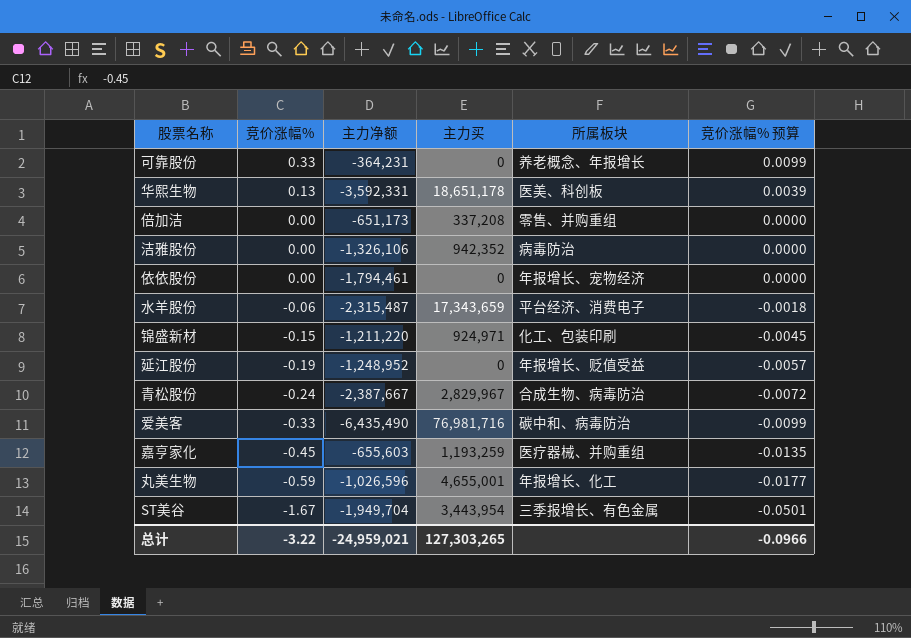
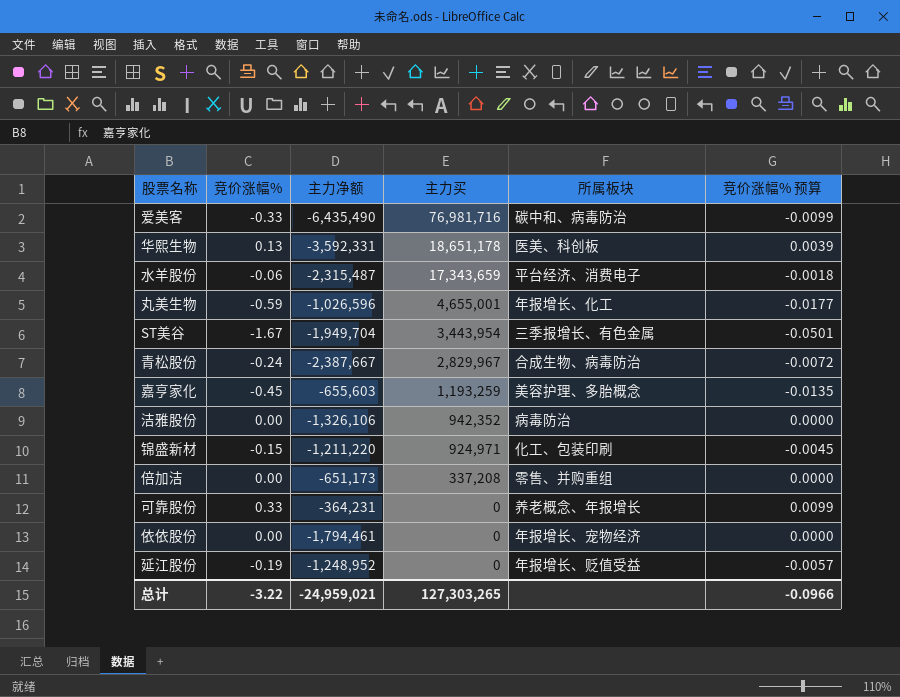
row order: 竞价涨幅% descending -> 主力买 descending
嘉亨家化 | 所属板块: 医疗器械、并购重组 -> 美容护理、多胎概念

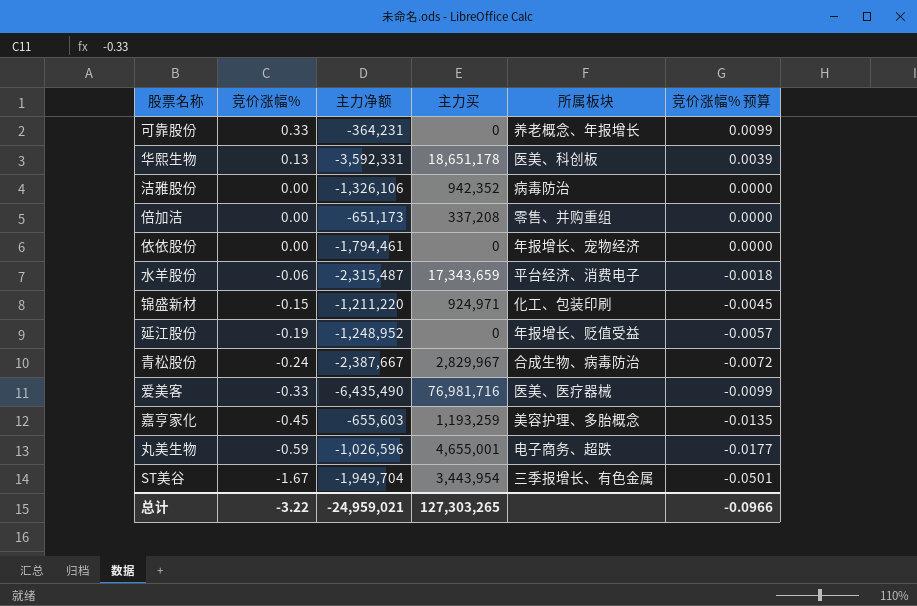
row order: 主力买 descending -> 竞价涨幅% descending
爱美客 | 所属板块: 碳中和、病毒防治 -> 医美、医疗器械
丸美生物 | 所属板块: 年报增长、化工 -> 电子商务、超跌

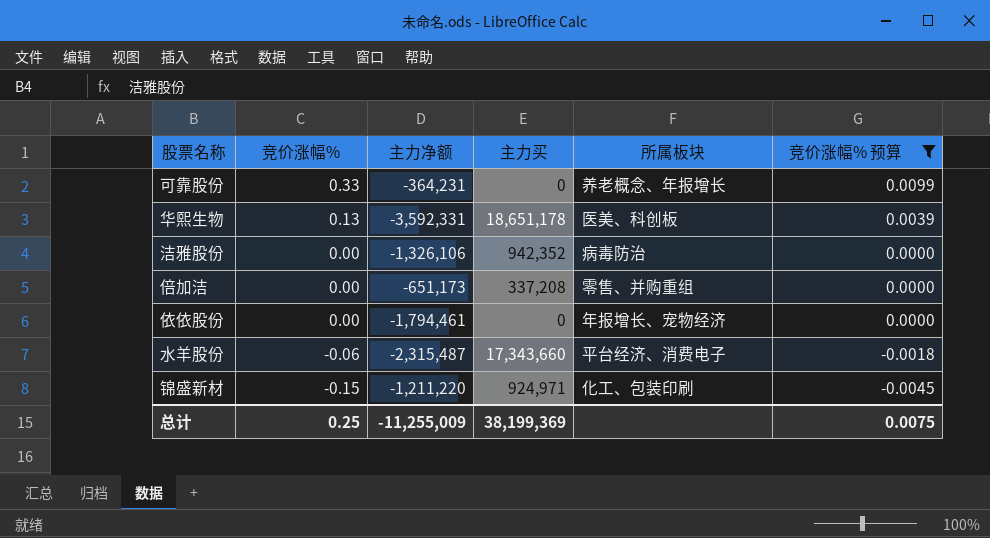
filter: none -> 竞价涨幅% 预算 >= -0.0045
水羊股份 | 主力买: 17,343,659 -> 17,343,660
总计 | 竞价涨幅%: -3.22 -> 0.25
总计 | 主力净额: -24,959,021 -> -11,255,009
总计 | 主力买: 127,303,265 -> 38,199,369
总计 | 竞价涨幅% 预算: -0.0966 -> 0.0075

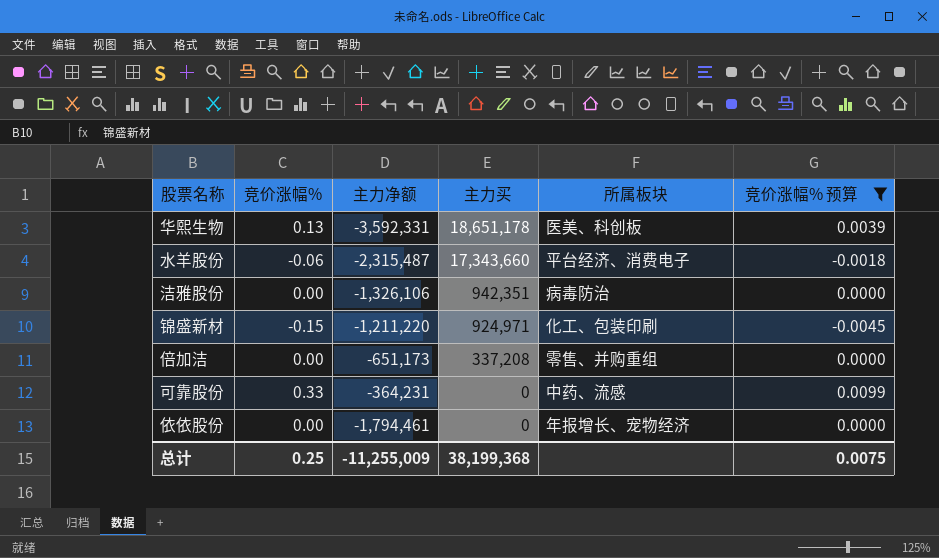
row order: 竞价涨幅% descending -> 主力买 descending
洁雅股份 | 主力买: 942,352 -> 942,351
可靠股份 | 所属板块: 养老概念、年报增长 -> 中药、流感
总计 | 主力买: 38,199,369 -> 38,199,368

